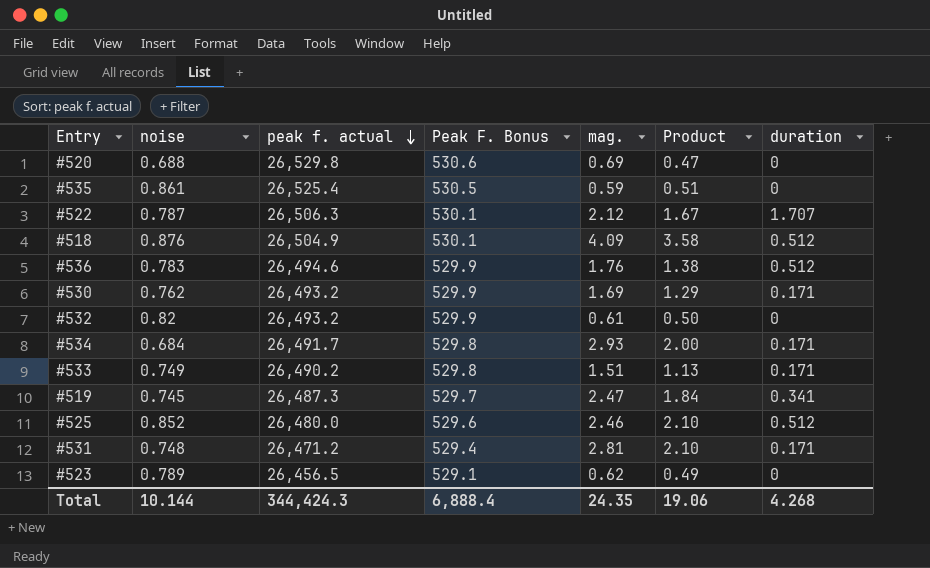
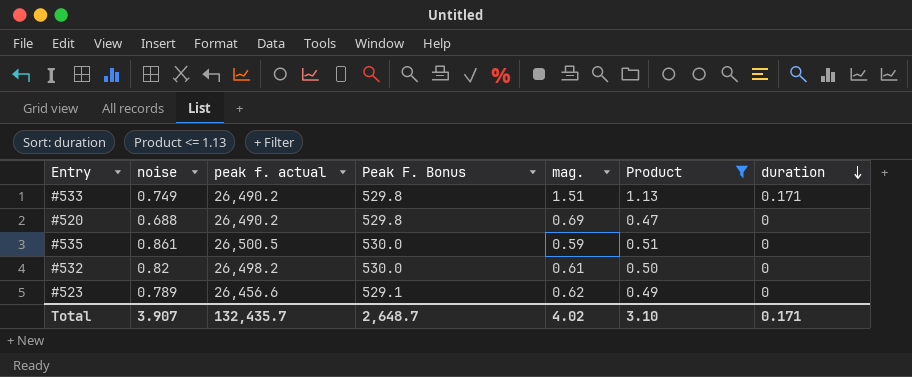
filter: none -> Product <= 1.13
row order: peak f. actual descending -> duration descending
#520 | peak f. actual: 26,529.8 -> 26,490.2
#520 | Peak F. Bonus: 530.6 -> 529.8
#535 | peak f. actual: 26,525.4 -> 26,500.5
#535 | Peak F. Bonus: 530.5 -> 530.0
#532 | peak f. actual: 26,493.2 -> 26,498.2
#532 | Peak F. Bonus: 529.9 -> 530.0
#523 | peak f. actual: 26,456.5 -> 26,456.6
Total | noise: 10.144 -> 3.907
Total | peak f. actual: 344,424.3 -> 132,435.7
Total | Peak F. Bonus: 6,888.4 -> 2,648.7
Total | mag.: 24.35 -> 4.02
Total | Product: 19.06 -> 3.10
Total | duration: 4.268 -> 0.171

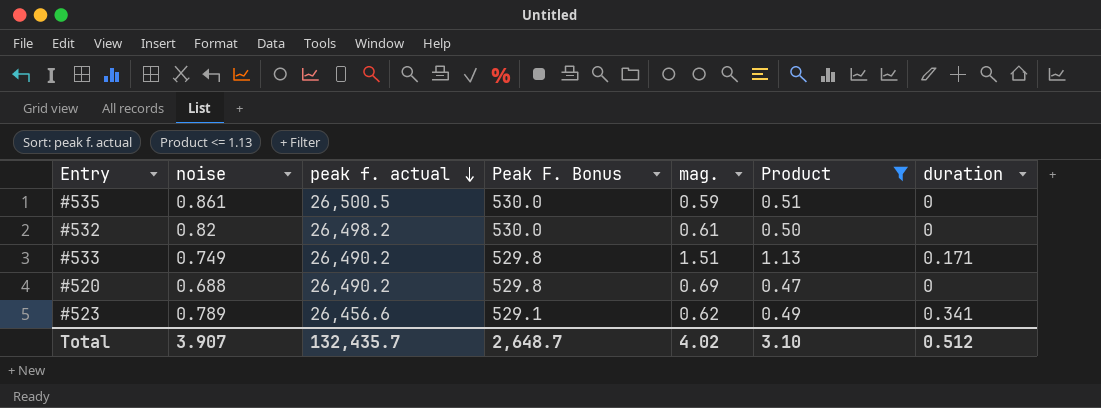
row order: duration descending -> peak f. actual descending
#523 | duration: 0 -> 0.341
Total | duration: 0.171 -> 0.512

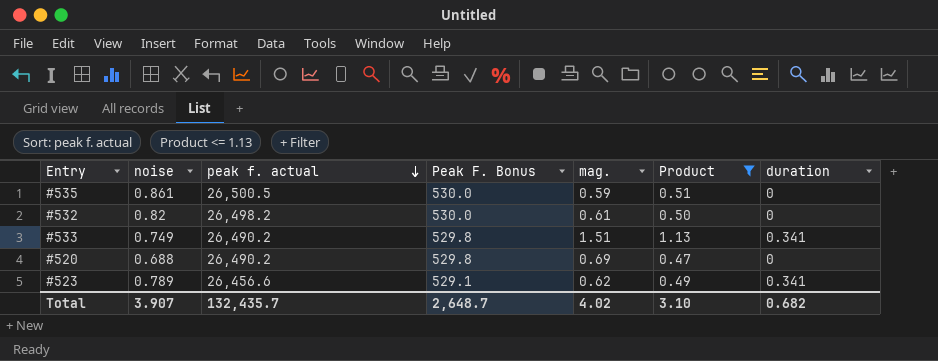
#533 | duration: 0.171 -> 0.341
Total | duration: 0.512 -> 0.682

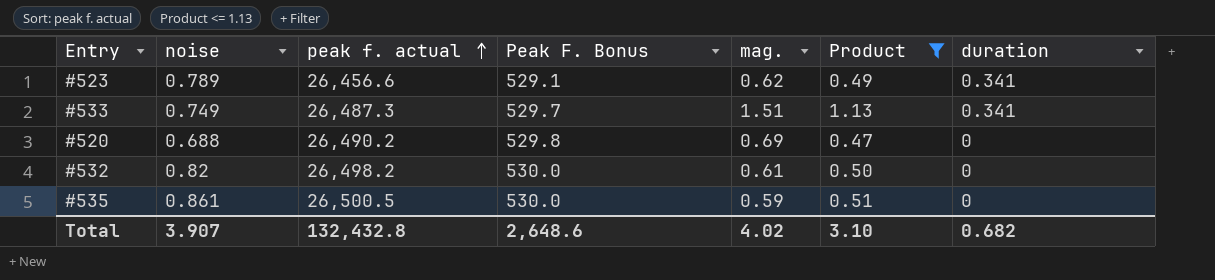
row order: peak f. actual descending -> peak f. actual ascending
#533 | peak f. actual: 26,490.2 -> 26,487.3
#533 | Peak F. Bonus: 529.8 -> 529.7
Total | peak f. actual: 132,435.7 -> 132,432.8
Total | Peak F. Bonus: 2,648.7 -> 2,648.6

